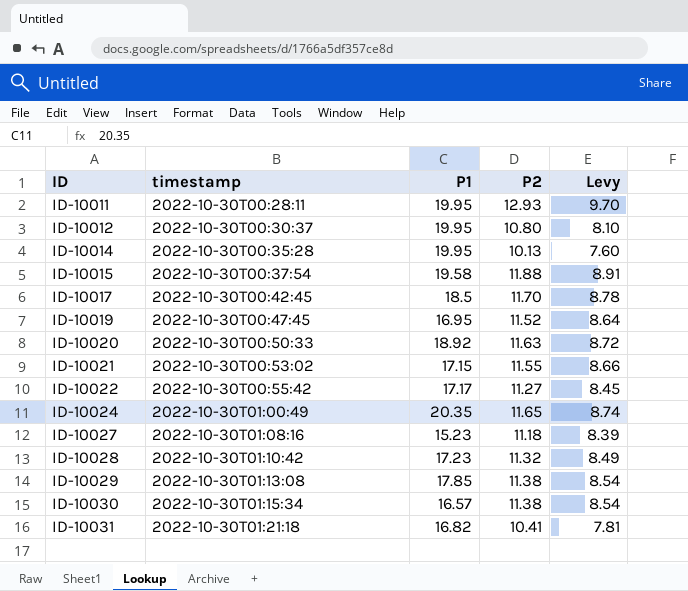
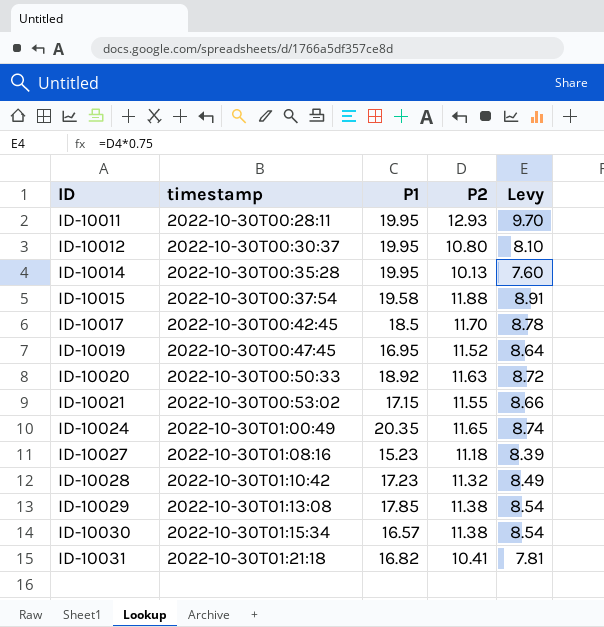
row ID-10022: 2022-10-30T00:55:42 | 17.17 | 11.27 | 8.45 -> none

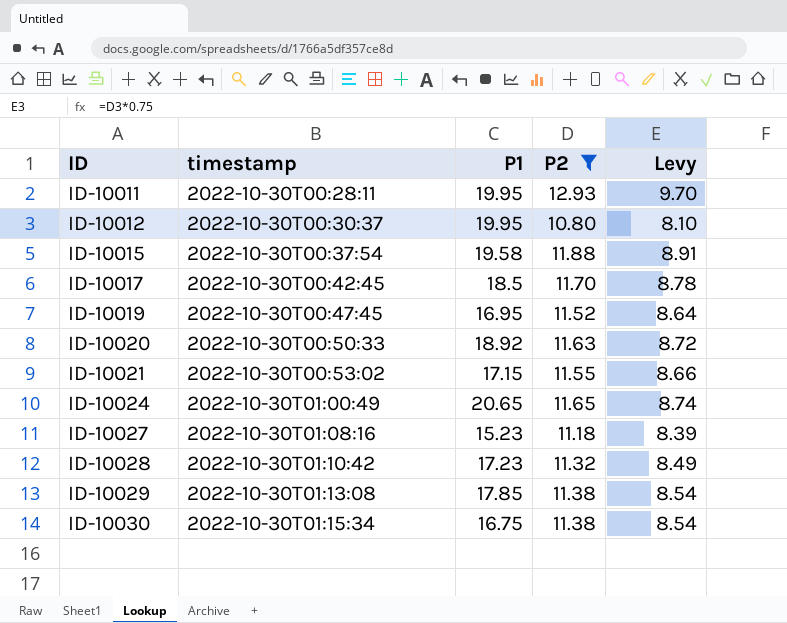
filter: none -> P2 >= 10.80
ID-10024 | P1: 20.35 -> 20.65
ID-10030 | P1: 16.57 -> 16.75

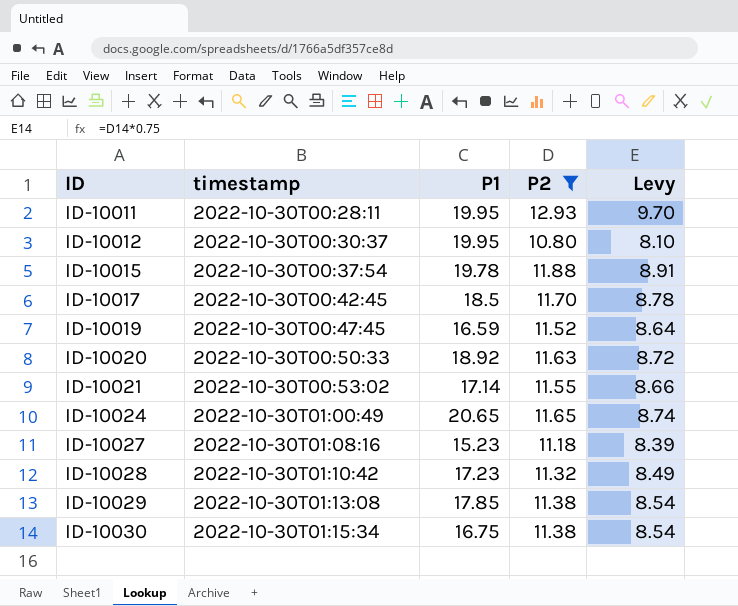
ID-10015 | P1: 19.58 -> 19.78
ID-10019 | P1: 16.95 -> 16.59
ID-10021 | P1: 17.15 -> 17.14

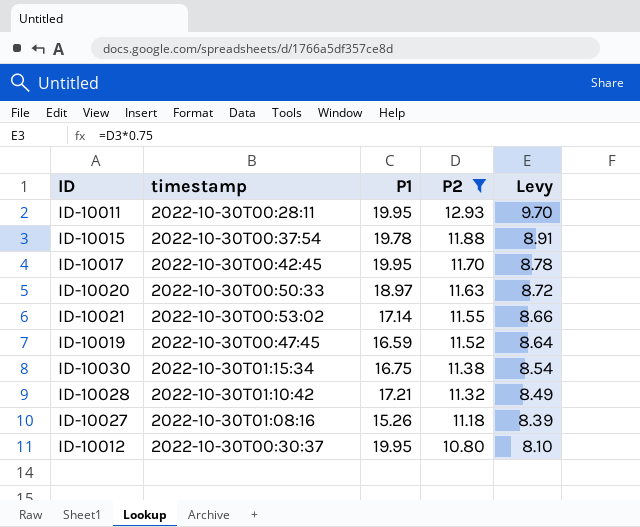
row order: ID ascending -> P2 descending
row ID-10024: 2022-10-30T01:00:49 | 20.65 | 11.65 | 8.74 -> none
row ID-10029: 2022-10-30T01:13:08 | 17.85 | 11.38 | 8.54 -> none
ID-10017 | P1: 18.5 -> 19.95
ID-10020 | P1: 18.92 -> 18.97
ID-10028 | P1: 17.23 -> 17.21
ID-10027 | P1: 15.23 -> 15.26

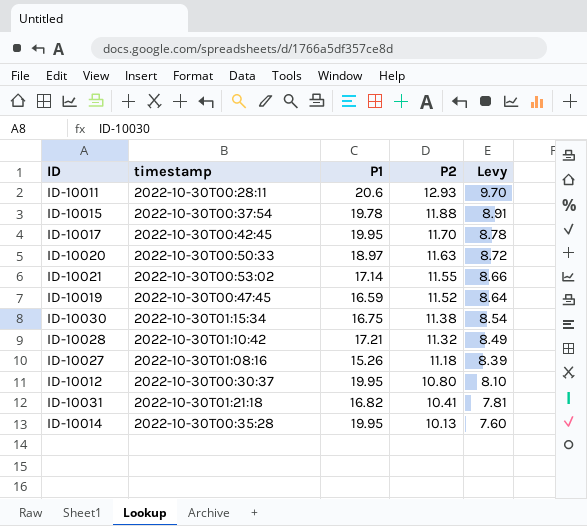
filter: P2 >= 10.80 -> none
ID-10011 | P1: 19.95 -> 20.6

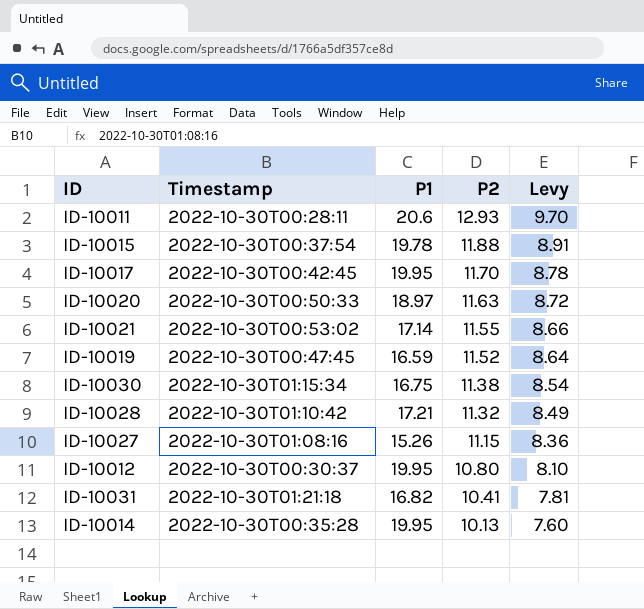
column name: timestamp -> Timestamp
ID-10027 | P2: 11.18 -> 11.15
ID-10027 | Levy: 8.39 -> 8.36

